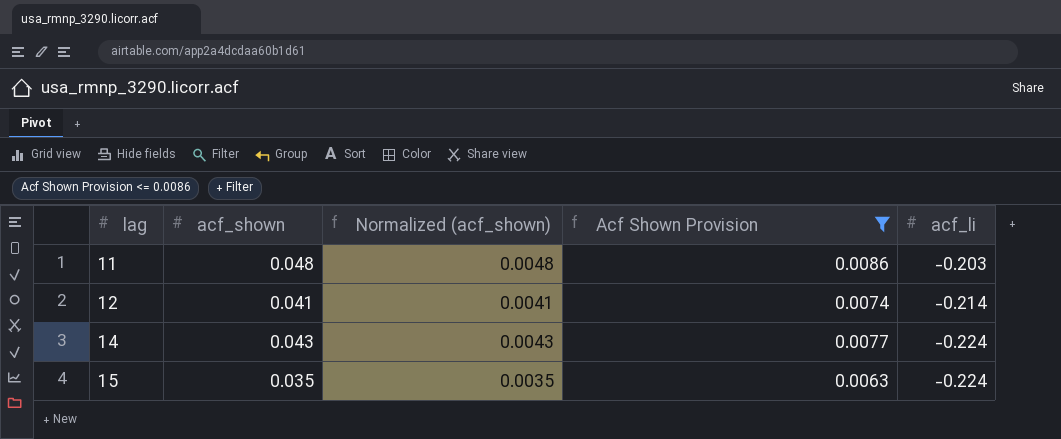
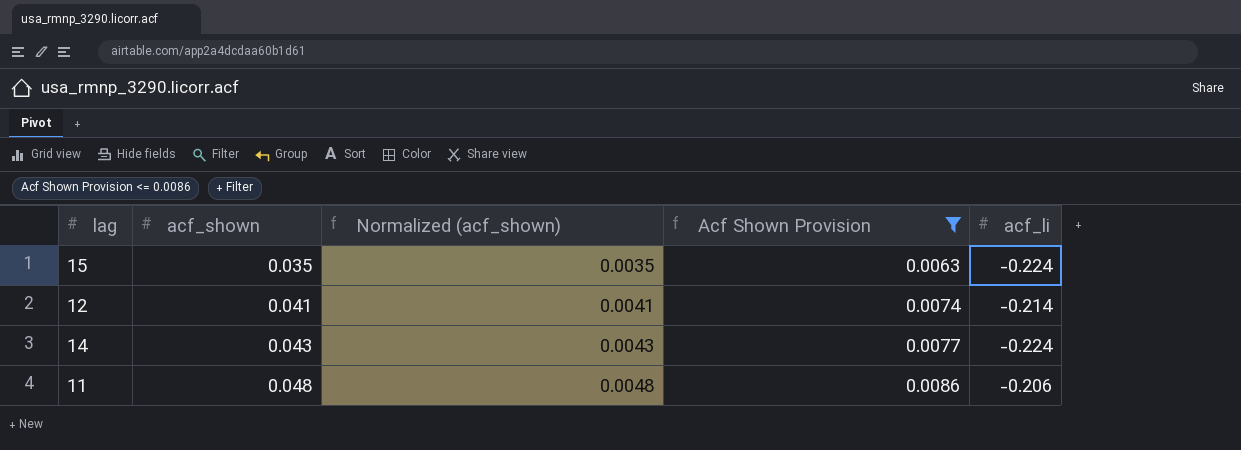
row order: lag ascending -> acf_shown ascending
11 | acf_li: -0.203 -> -0.206

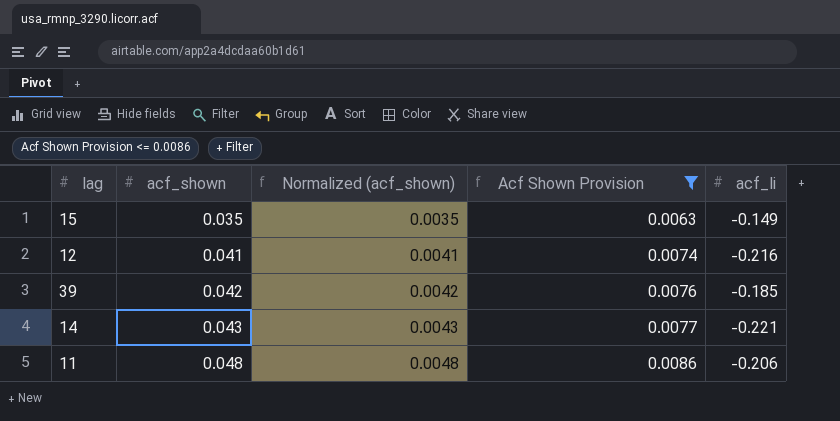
15 | acf_li: -0.224 -> -0.149
12 | acf_li: -0.214 -> -0.216
row 39: none -> 0.042 | 0.0042 | 0.0076 | -0.185
14 | acf_li: -0.224 -> -0.221

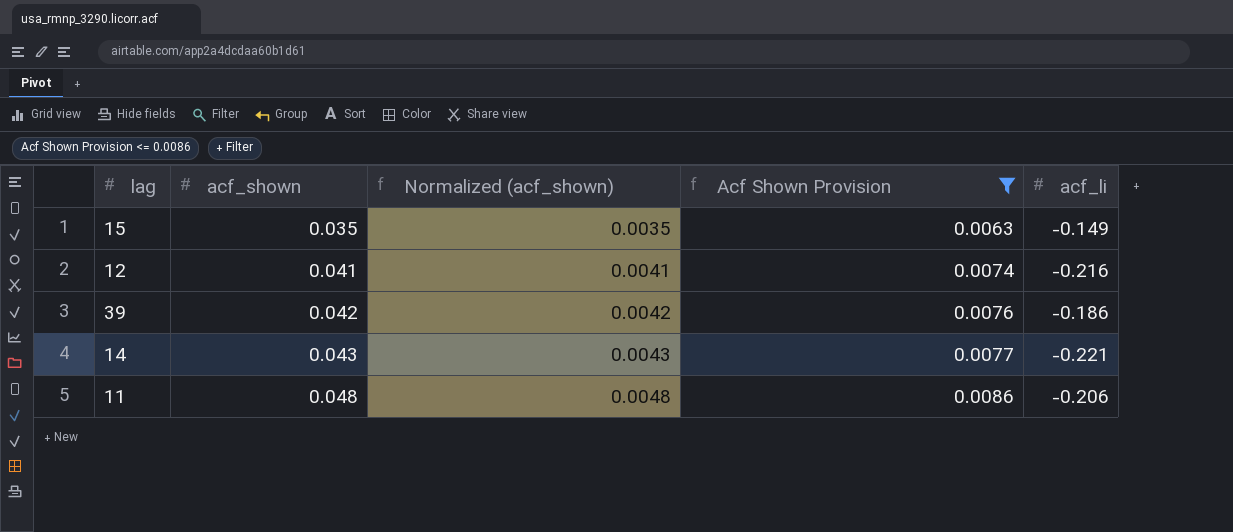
39 | acf_li: -0.185 -> -0.186

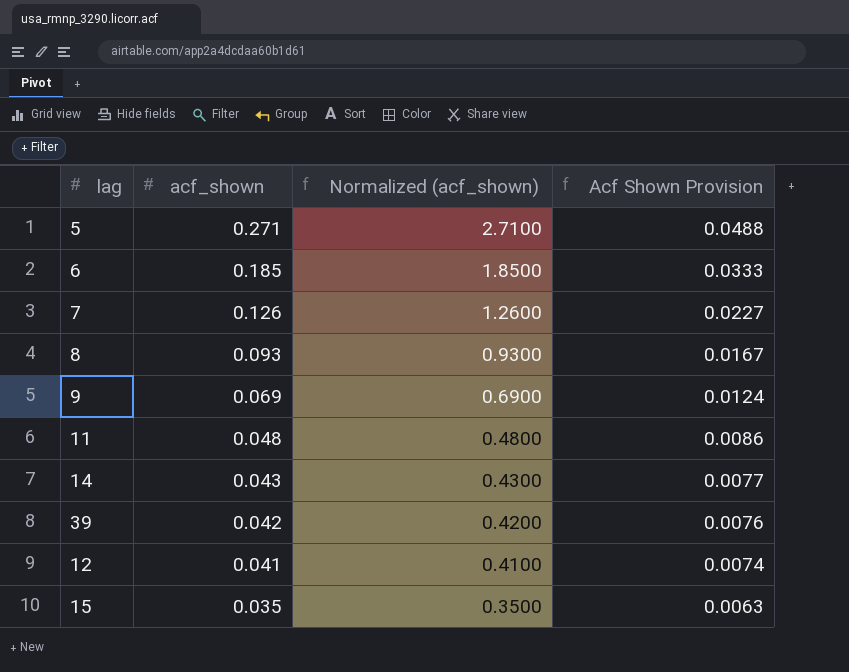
filter: Acf Shown Provision <= 0.0086 -> none
row order: acf_shown ascending -> acf_shown descending
column acf_li | position: 5 -> none
column Normalized (acf_shown) | formula: [acf_shown] * 0.1 -> [acf_shown] * 10

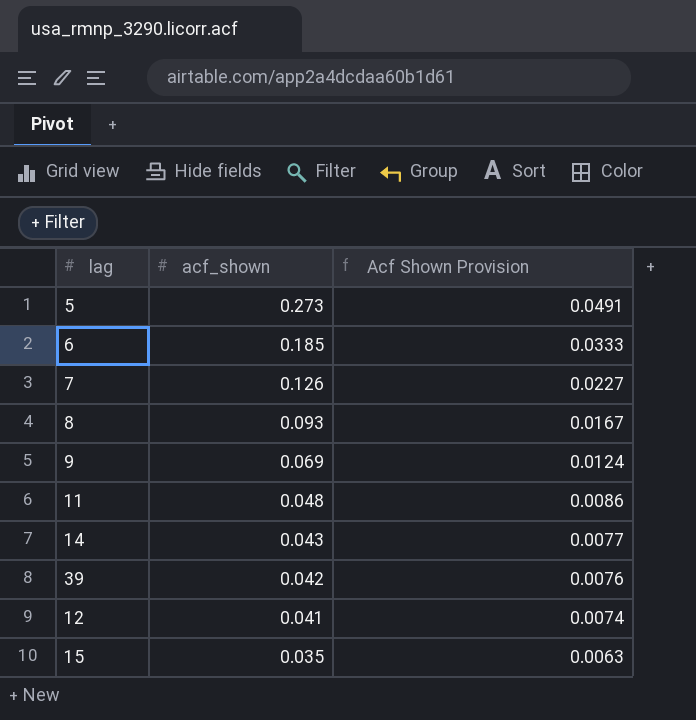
column Normalized (acf_shown) | formula: [acf_shown] * 10 -> none
5 | acf_shown: 0.271 -> 0.273
5 | Acf Shown Provision: 0.0488 -> 0.0491

